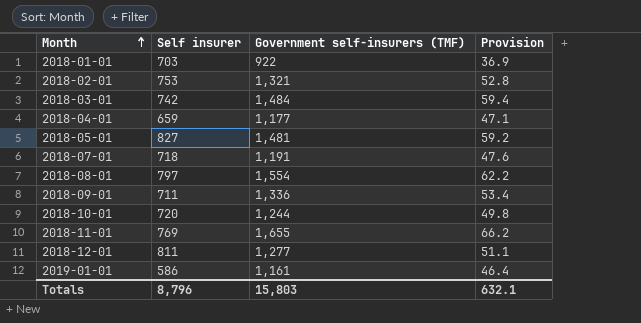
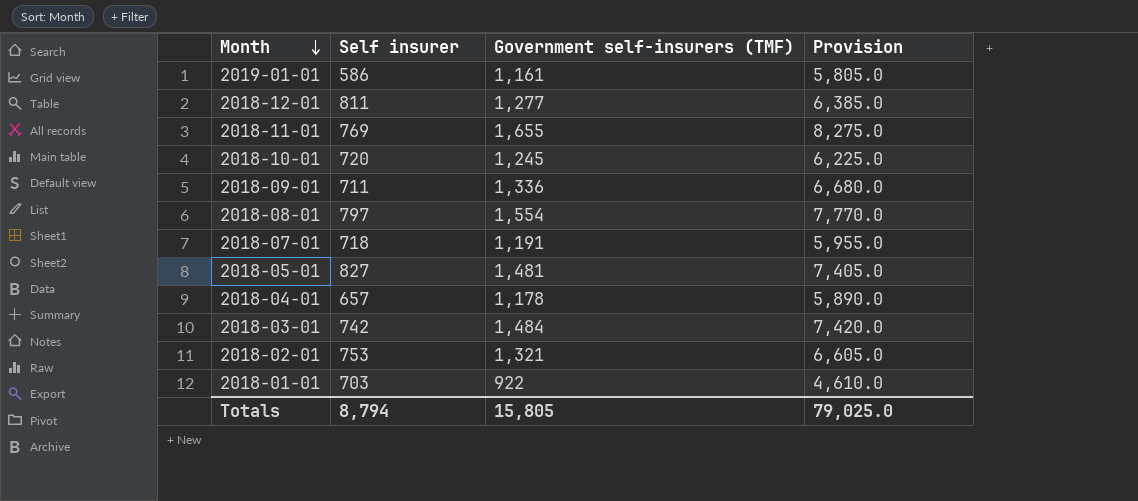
row order: Month ascending -> Month descending
column Provision | formula: [Government self-insurers (TMF)] * 0.04 -> [Government self-insurers (TMF)] * 5
2018-10-01 | Government self-insurers (TMF): 1,244 -> 1,245
2018-04-01 | Self insurer: 659 -> 657
2018-04-01 | Government self-insurers (TMF): 1,177 -> 1,178
Totals | Self insurer: 8,796 -> 8,794
Totals | Government self-insurers (TMF): 15,803 -> 15,805
Totals | Provision: 632.1 -> 79,025.0

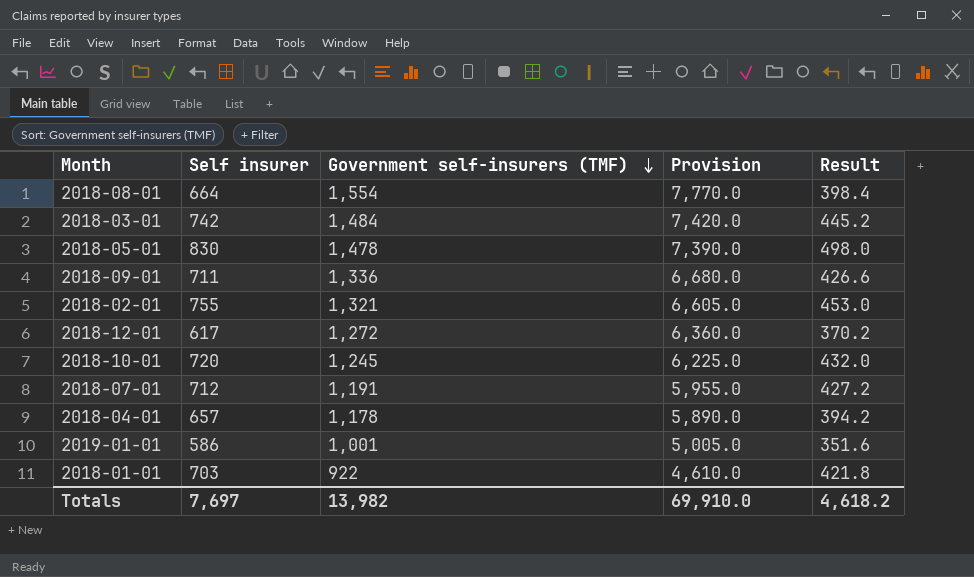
row order: Month descending -> Government self-insurers (TMF) descending
column Result | formula: none -> [Self insurer] * 0.6
row 2018-11-01: 769 | 1,655 | 8,275.0 -> none
2018-08-01 | Self insurer: 797 -> 664
2018-05-01 | Self insurer: 827 -> 830
2018-05-01 | Government self-insurers (TMF): 1,481 -> 1,478
2018-05-01 | Provision: 7,405.0 -> 7,390.0
2018-02-01 | Self insurer: 753 -> 755
2018-12-01 | Self insurer: 811 -> 617
2018-12-01 | Government self-insurers (TMF): 1,277 -> 1,272
2018-12-01 | Provision: 6,385.0 -> 6,360.0
2018-07-01 | Self insurer: 718 -> 712
2019-01-01 | Government self-insurers (TMF): 1,161 -> 1,001
2019-01-01 | Provision: 5,805.0 -> 5,005.0
Totals | Self insurer: 8,794 -> 7,697
Totals | Government self-insurers (TMF): 15,805 -> 13,982
Totals | Provision: 79,025.0 -> 69,910.0

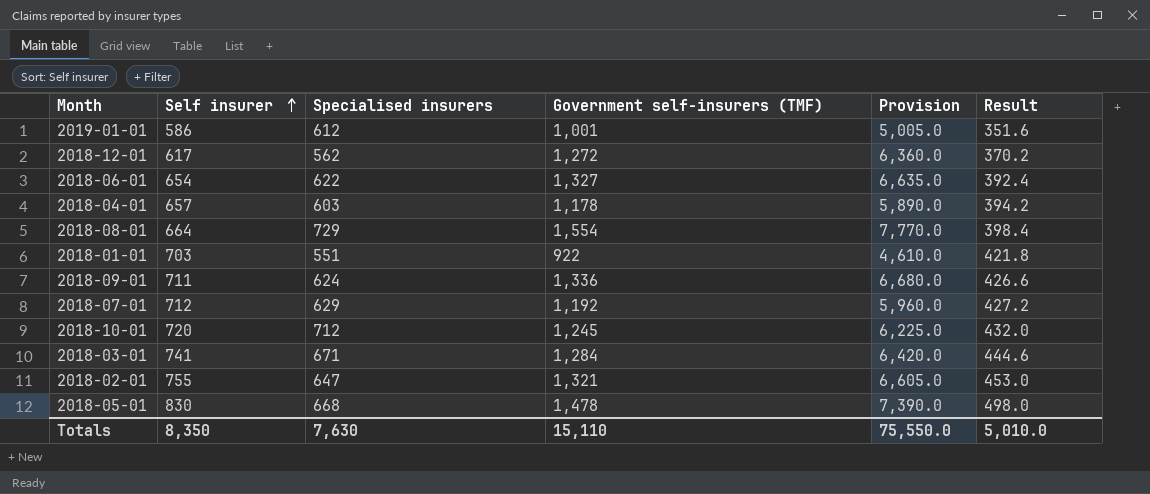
row order: Government self-insurers (TMF) descending -> Self insurer ascending
column Specialised insurers | position: none -> 3
row 2018-06-01: none -> 654 | 622 | 1,327 | 6,635.0 | 392.4
2018-07-01 | Government self-insurers (TMF): 1,191 -> 1,192
2018-07-01 | Provision: 5,955.0 -> 5,960.0
2018-03-01 | Self insurer: 742 -> 741
2018-03-01 | Government self-insurers (TMF): 1,484 -> 1,284
2018-03-01 | Provision: 7,420.0 -> 6,420.0
2018-03-01 | Result: 445.2 -> 444.6
Totals | Self insurer: 7,697 -> 8,350
Totals | Government self-insurers (TMF): 13,982 -> 15,110
Totals | Provision: 69,910.0 -> 75,550.0
Totals | Result: 4,618.2 -> 5,010.0

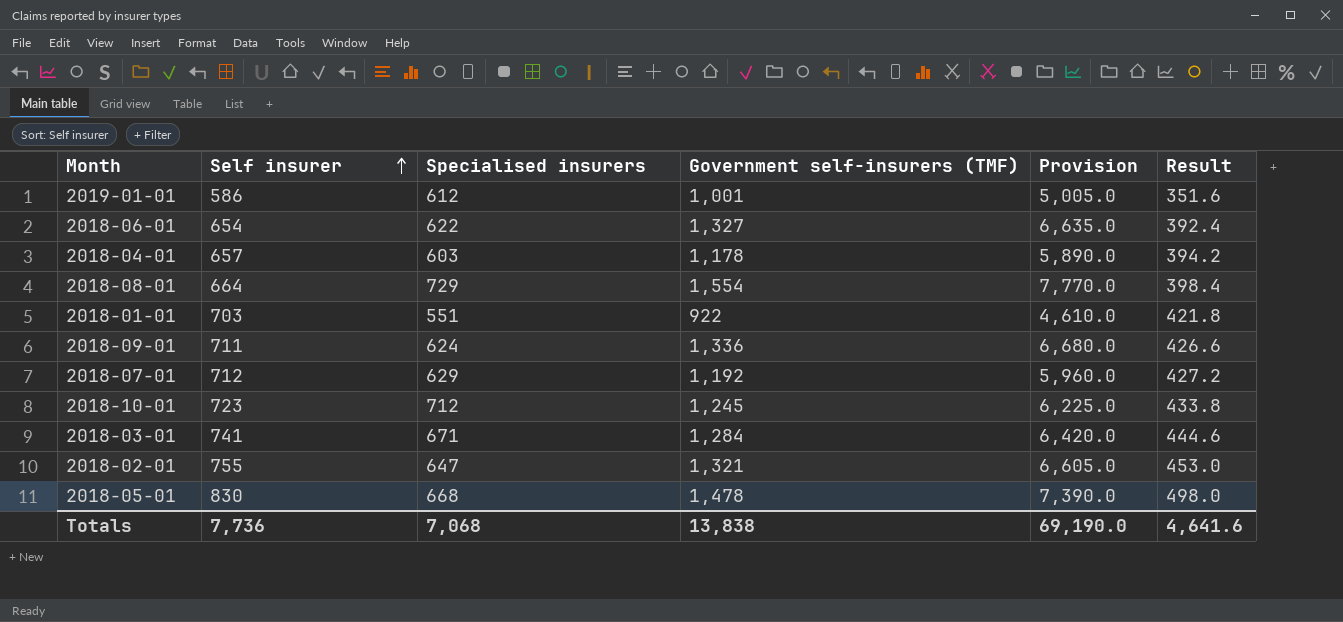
row 2018-12-01: 617 | 562 | 1,272 | 6,360.0 | 370.2 -> none
2018-10-01 | Self insurer: 720 -> 723
2018-10-01 | Result: 432.0 -> 433.8
Totals | Self insurer: 8,350 -> 7,736
Totals | Specialised insurers: 7,630 -> 7,068
Totals | Government self-insurers (TMF): 15,110 -> 13,838
Totals | Provision: 75,550.0 -> 69,190.0
Totals | Result: 5,010.0 -> 4,641.6

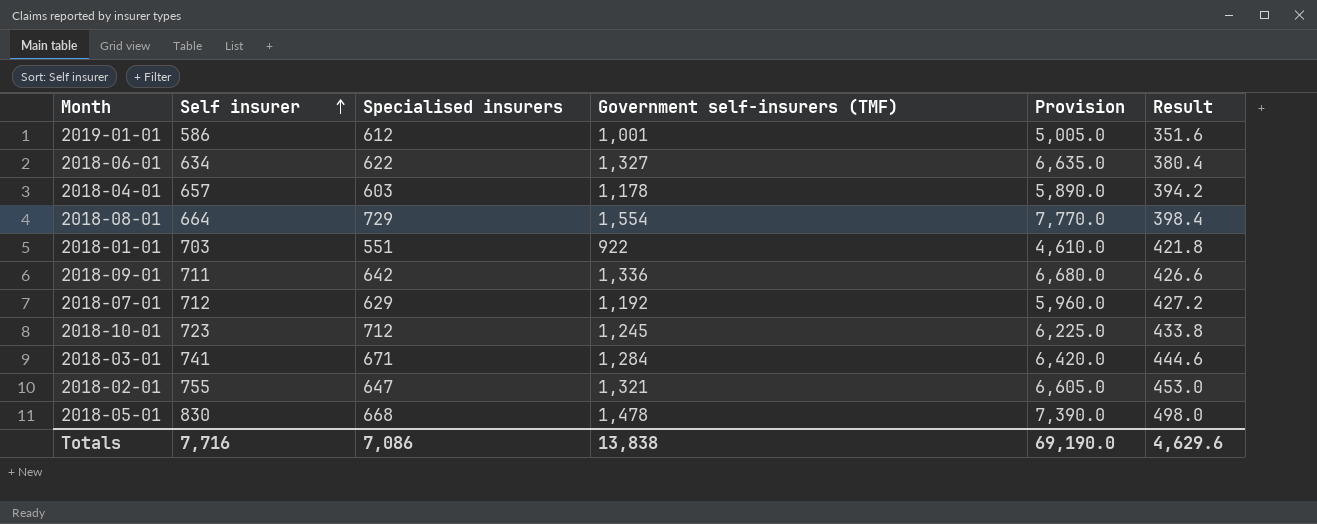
2018-06-01 | Self insurer: 654 -> 634
2018-06-01 | Result: 392.4 -> 380.4
2018-09-01 | Specialised insurers: 624 -> 642
Totals | Self insurer: 7,736 -> 7,716
Totals | Specialised insurers: 7,068 -> 7,086
Totals | Result: 4,641.6 -> 4,629.6

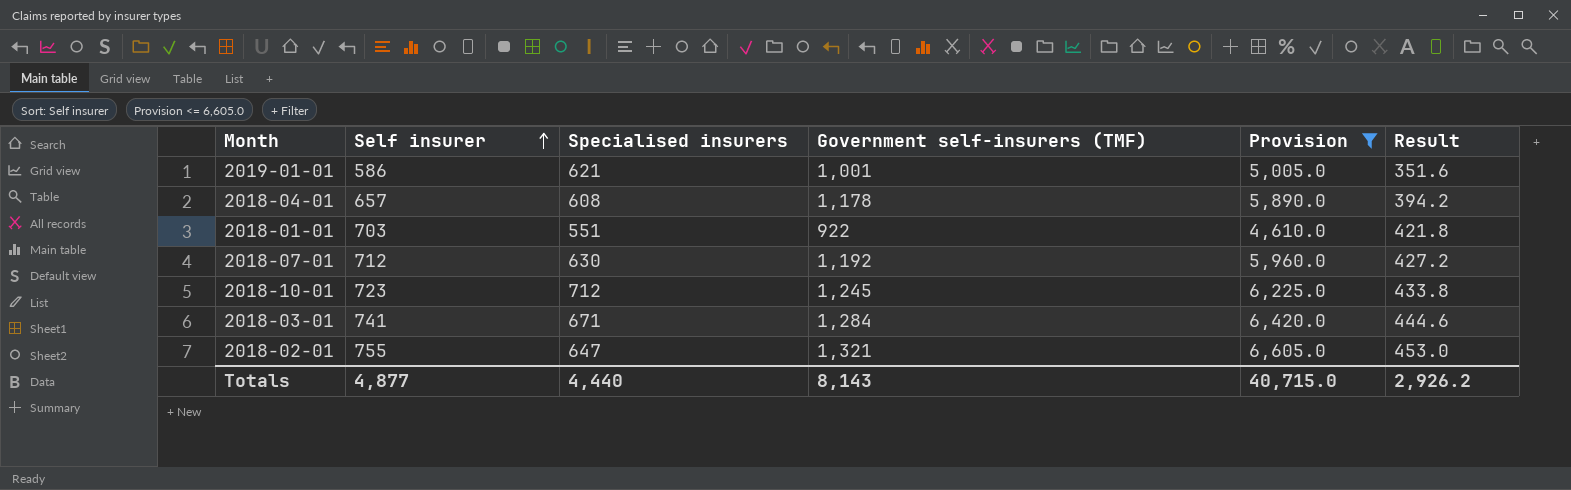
filter: none -> Provision <= 6,605.0
2019-01-01 | Specialised insurers: 612 -> 621
2018-04-01 | Specialised insurers: 603 -> 608
2018-07-01 | Specialised insurers: 629 -> 630
Totals | Self insurer: 7,716 -> 4,877
Totals | Specialised insurers: 7,086 -> 4,440
Totals | Government self-insurers (TMF): 13,838 -> 8,143
Totals | Provision: 69,190.0 -> 40,715.0
Totals | Result: 4,629.6 -> 2,926.2

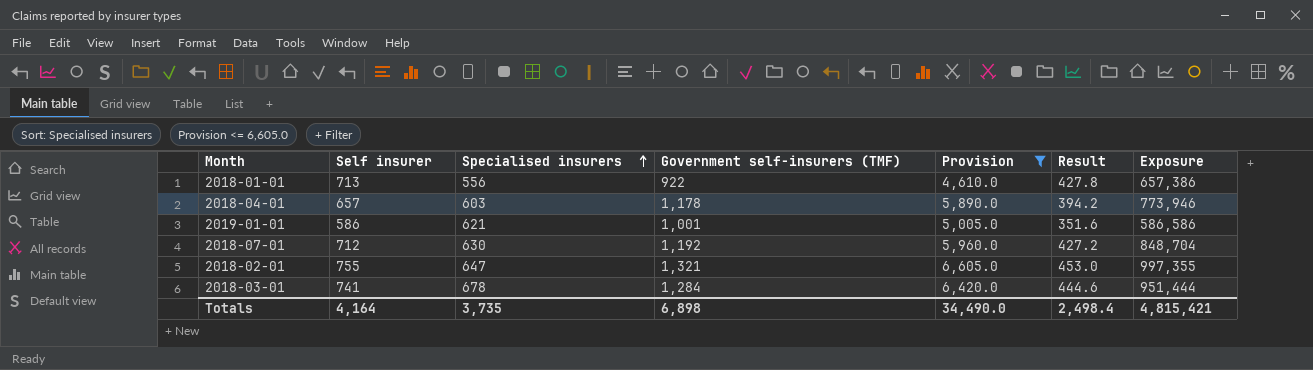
row order: Self insurer ascending -> Specialised insurers ascending
column Exposure | formula: none -> [Self insurer] * [Government self-insurers (TMF)]
row 2018-10-01: 723 | 712 | 1,245 | 6,225.0 | 433.8 -> none
2018-01-01 | Self insurer: 703 -> 713
2018-01-01 | Specialised insurers: 551 -> 556
2018-01-01 | Result: 421.8 -> 427.8
2018-04-01 | Specialised insurers: 608 -> 603
2018-03-01 | Specialised insurers: 671 -> 678
Totals | Self insurer: 4,877 -> 4,164
Totals | Specialised insurers: 4,440 -> 3,735
Totals | Government self-insurers (TMF): 8,143 -> 6,898
Totals | Provision: 40,715.0 -> 34,490.0
Totals | Result: 2,926.2 -> 2,498.4

